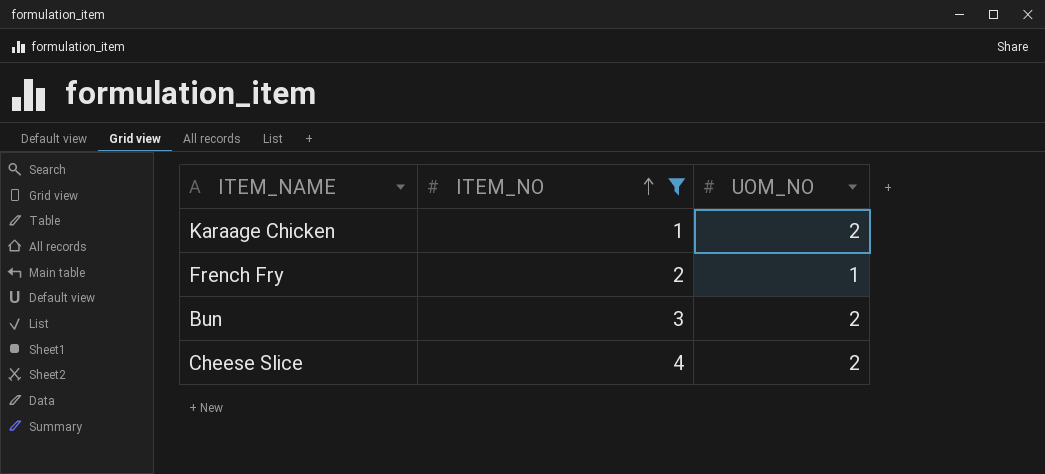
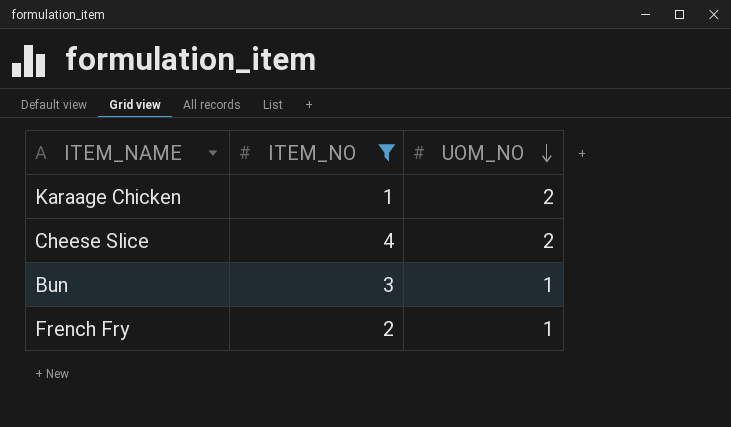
row order: ITEM_NO ascending -> UOM_NO descending
Bun | UOM_NO: 2 -> 1

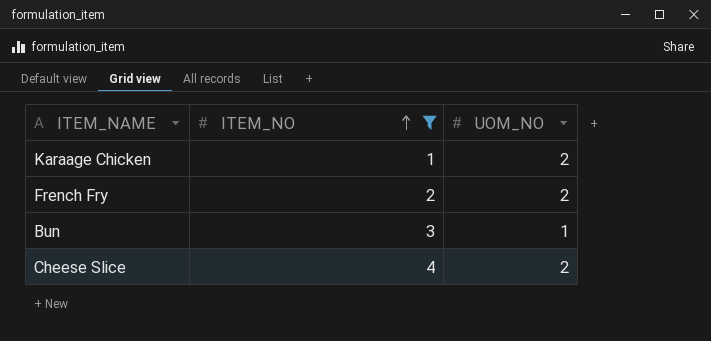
row order: UOM_NO descending -> ITEM_NO ascending
French Fry | UOM_NO: 1 -> 2

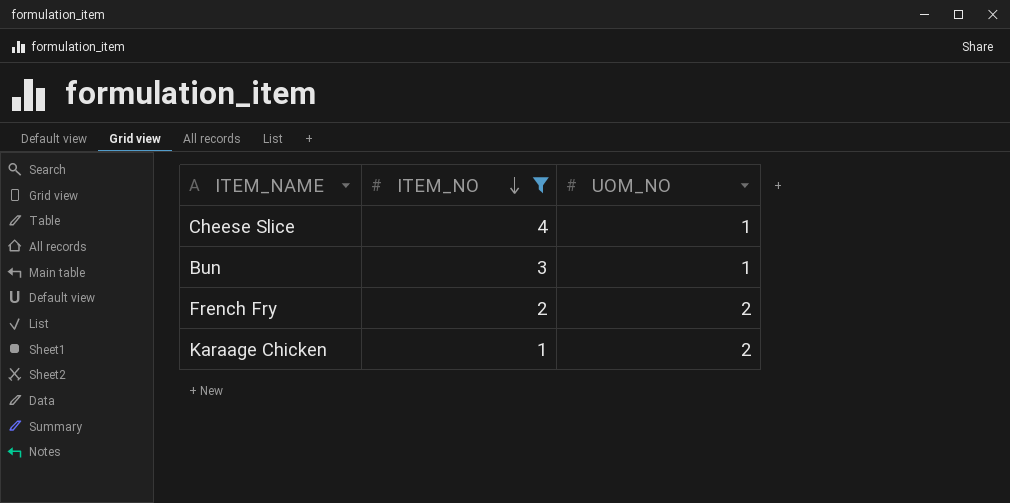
row order: ITEM_NO ascending -> ITEM_NO descending
Cheese Slice | UOM_NO: 2 -> 1

